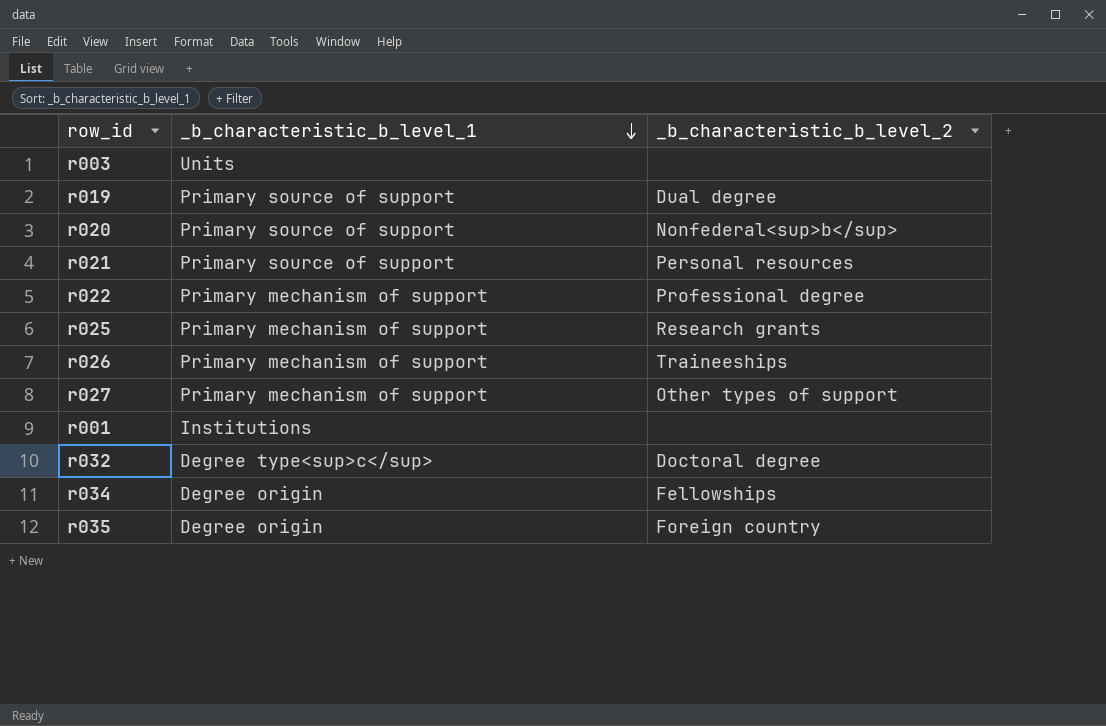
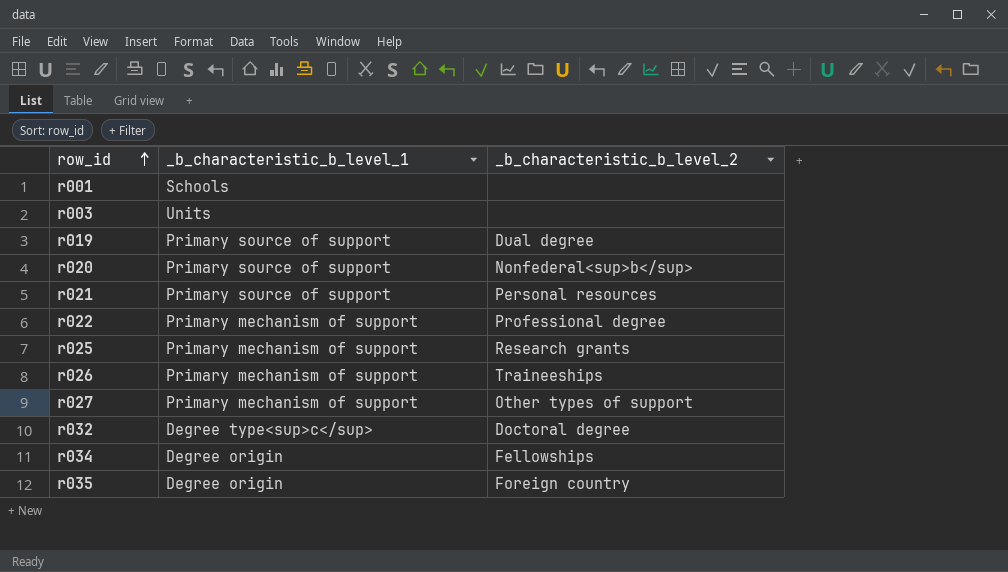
row order: _b_characteristic_b_level_1 descending -> row_id ascending
r001 | _b_characteristic_b_level_1: Institutions -> Schools

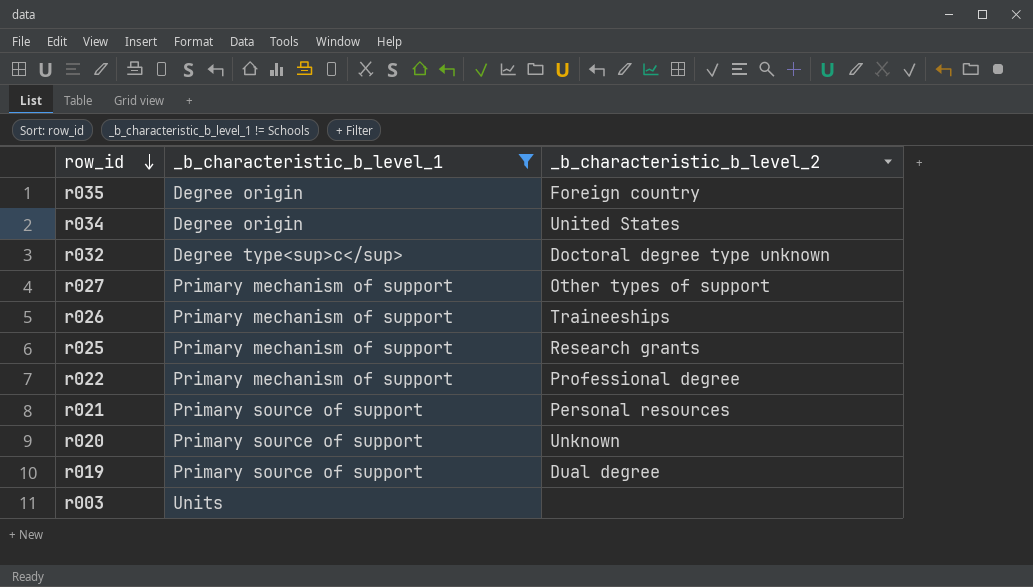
filter: none -> _b_characteristic_b_level_1 != Schools
row order: row_id ascending -> row_id descending
r034 | _b_characteristic_b_level_2: Fellowships -> United States
r032 | _b_characteristic_b_level_2: Doctoral degree -> Doctoral degree type unknown
r020 | _b_characteristic_b_level_2: Nonfederal<sup>b</sup> -> Unknown

